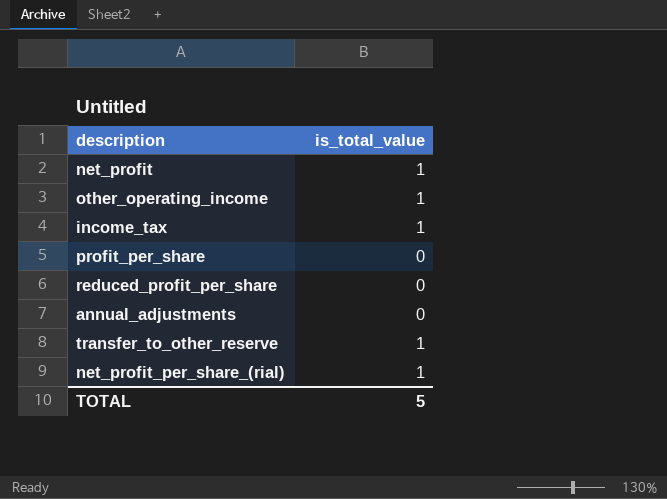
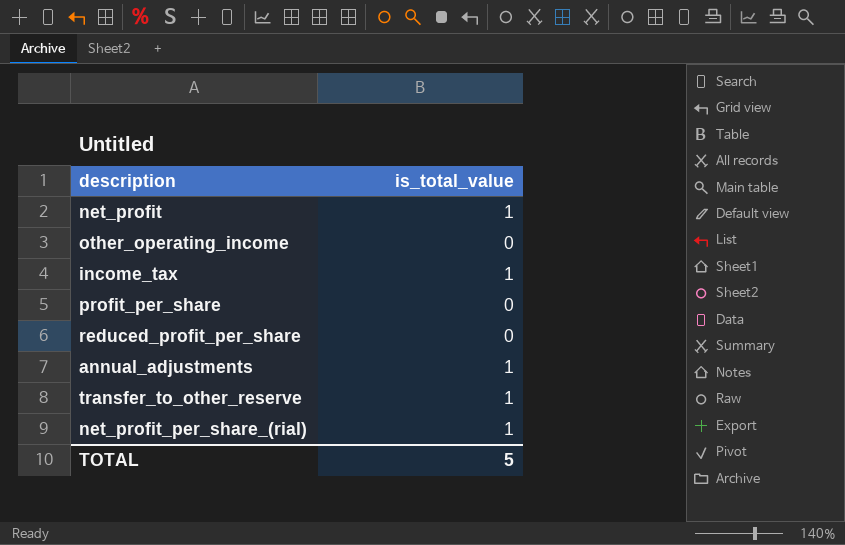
other_operating_income | is_total_value: 1 -> 0
annual_adjustments | is_total_value: 0 -> 1

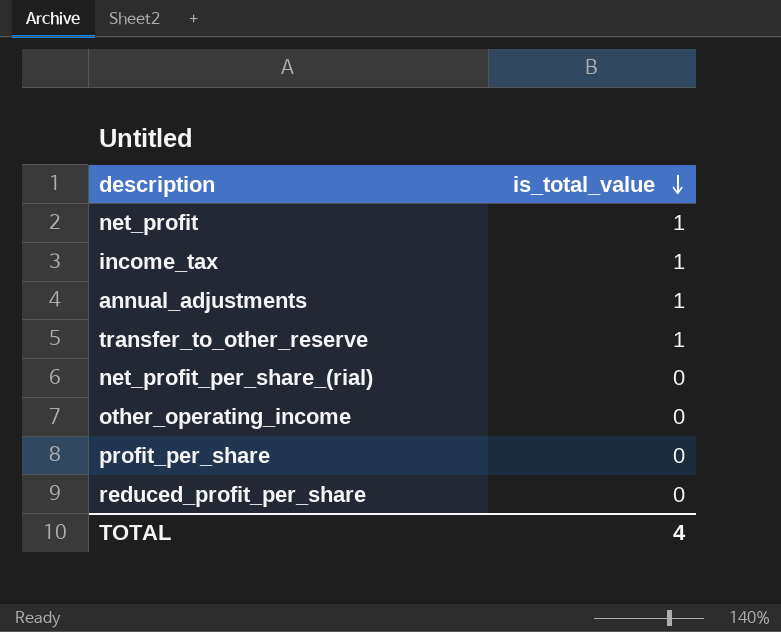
row order: none -> is_total_value descending
net_profit_per_share_(rial) | is_total_value: 1 -> 0
TOTAL | is_total_value: 5 -> 4

